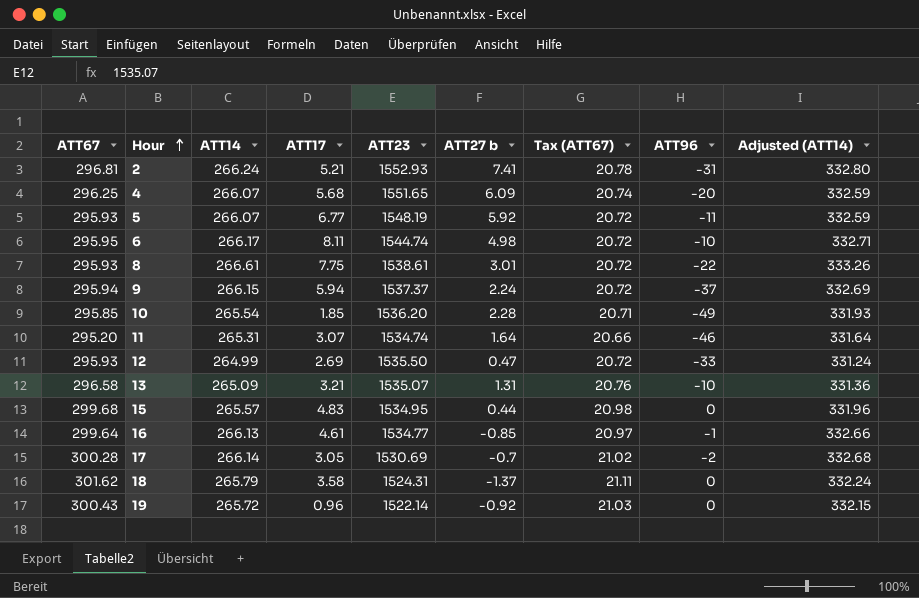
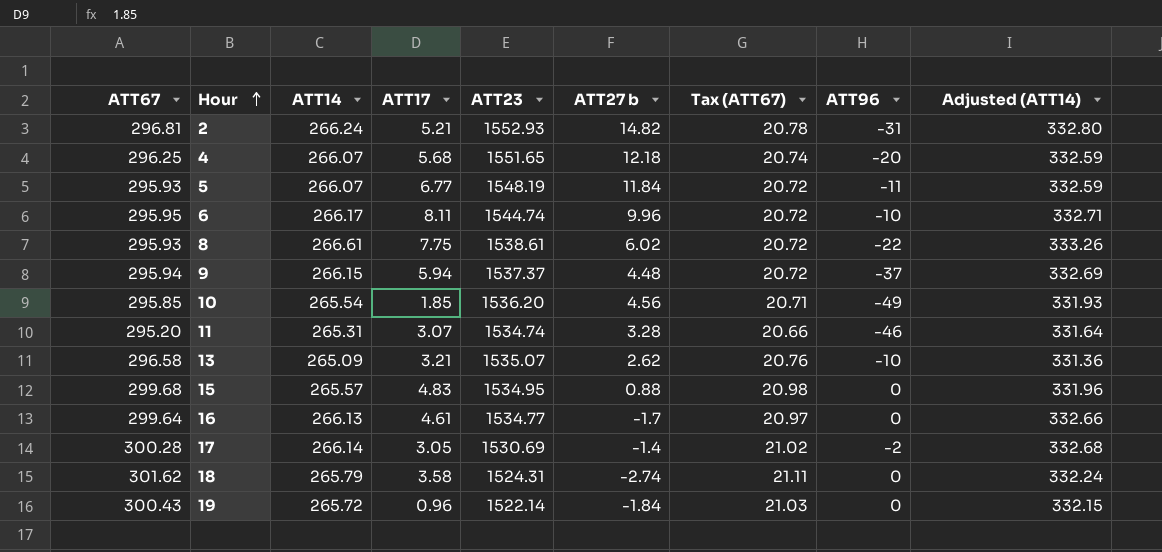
row 12: 295.93 | 264.99 | 2.69 | 1535.50 | 0.47 | 20.72 | -33 | 331.24 -> none
2 | ATT27 b: 7.41 -> 14.82
4 | ATT27 b: 6.09 -> 12.18
5 | ATT27 b: 5.92 -> 11.84
6 | ATT27 b: 4.98 -> 9.96
8 | ATT27 b: 3.01 -> 6.02
9 | ATT27 b: 2.24 -> 4.48
10 | ATT27 b: 2.28 -> 4.56
11 | ATT27 b: 1.64 -> 3.28
13 | ATT27 b: 1.31 -> 2.62
15 | ATT27 b: 0.44 -> 0.88
16 | ATT27 b: -0.85 -> -1.7
16 | ATT96: -1 -> 0
17 | ATT27 b: -0.7 -> -1.4
18 | ATT27 b: -1.37 -> -2.74
19 | ATT27 b: -0.92 -> -1.84

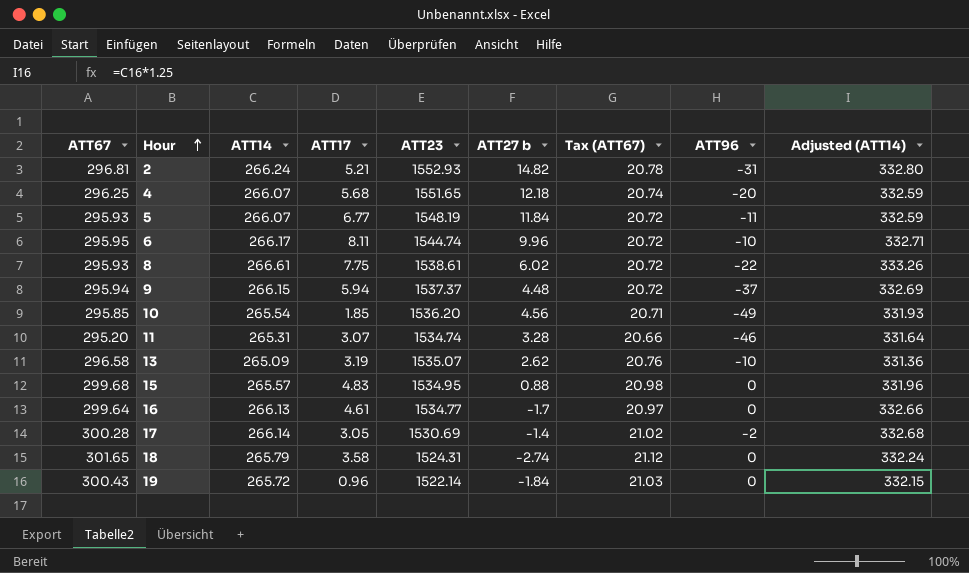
13 | ATT17: 3.21 -> 3.19
18 | ATT67: 301.62 -> 301.65
18 | Tax (ATT67): 21.11 -> 21.12

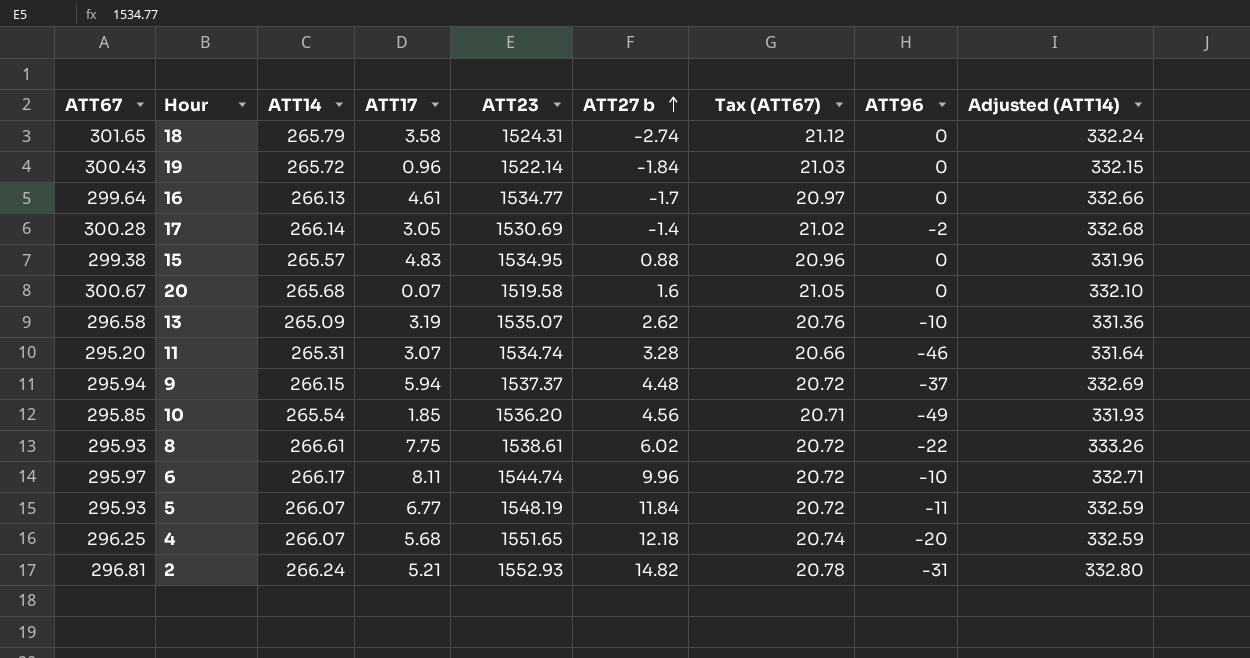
row order: Hour ascending -> ATT27 b ascending
15 | ATT67: 299.68 -> 299.38
15 | Tax (ATT67): 20.98 -> 20.96
row 20: none -> 300.67 | 265.68 | 0.07 | 1519.58 | 1.6 | 21.05 | 0 | 332.10
6 | ATT67: 295.95 -> 295.97

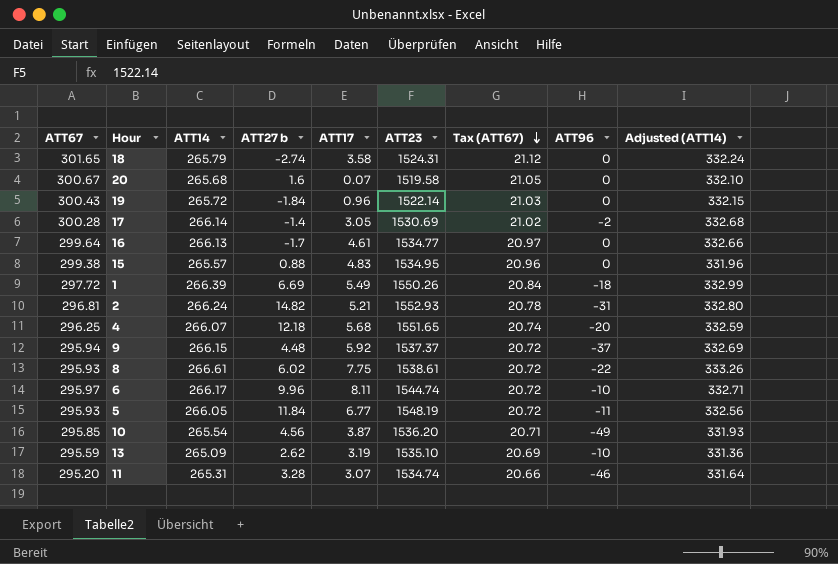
row order: ATT27 b ascending -> Tax (ATT67) descending
column ATT27 b | position: 6 -> 4
row 1: none -> 297.72 | 266.39 | 6.69 | 5.49 | 1550.26 | 20.84 | -18 | 332.99
9 | ATT17: 5.94 -> 5.92
5 | ATT14: 266.07 -> 266.05
5 | Adjusted (ATT14): 332.59 -> 332.56
10 | ATT17: 1.85 -> 3.87
13 | ATT67: 296.58 -> 295.59
13 | ATT23: 1535.07 -> 1535.10
13 | Tax (ATT67): 20.76 -> 20.69

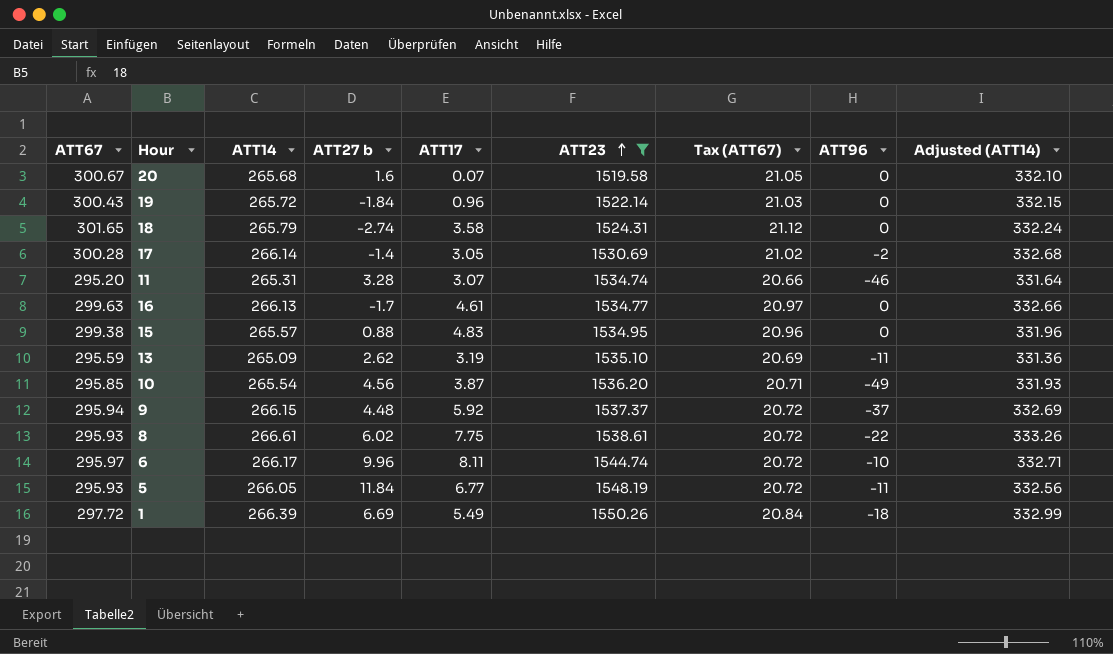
filter: none -> ATT23 <= 1550.26
row order: Tax (ATT67) descending -> ATT23 ascending
16 | ATT67: 299.64 -> 299.63
13 | ATT96: -10 -> -11

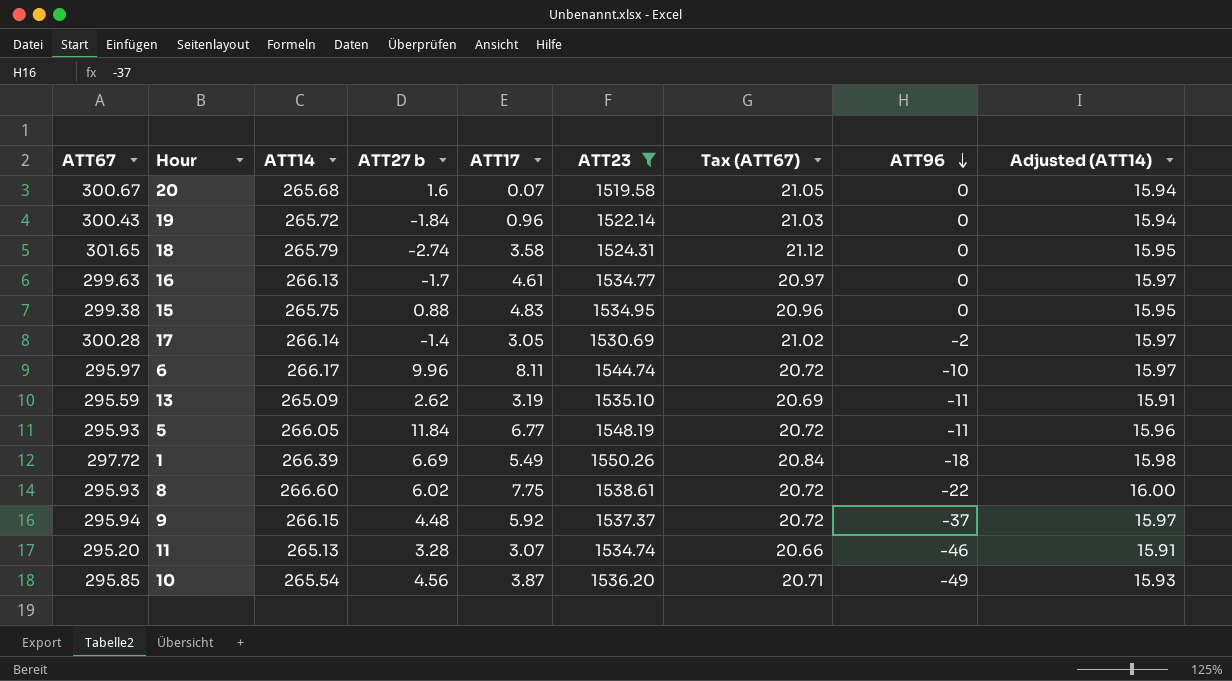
row order: ATT23 ascending -> ATT96 descending
column Adjusted (ATT14) | formula: [ATT14] * 1.25 -> [ATT14] * 0.06
15 | ATT14: 265.57 -> 265.75
8 | ATT14: 266.61 -> 266.60
11 | ATT14: 265.31 -> 265.13

